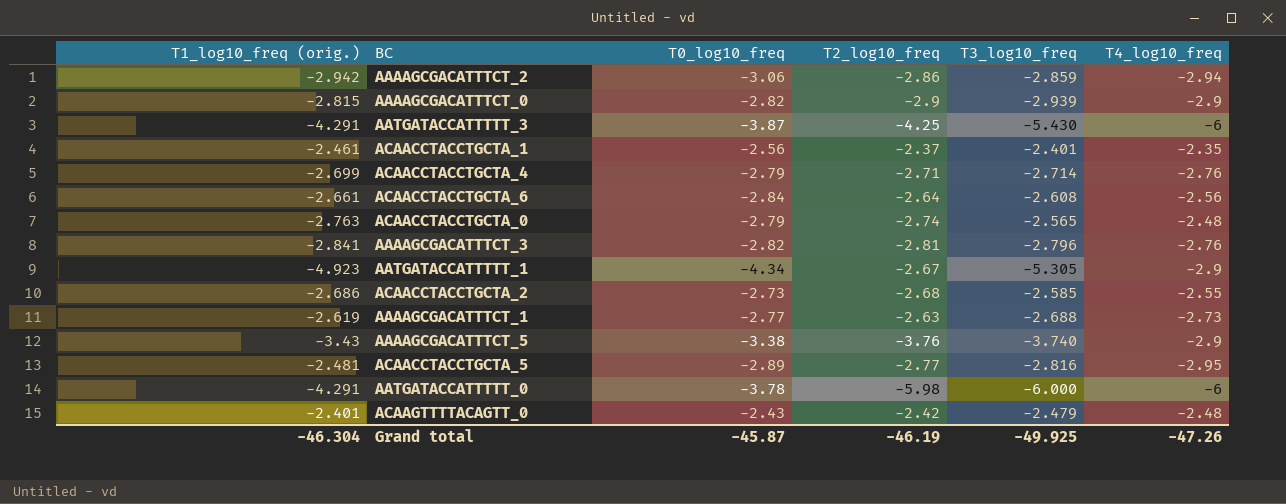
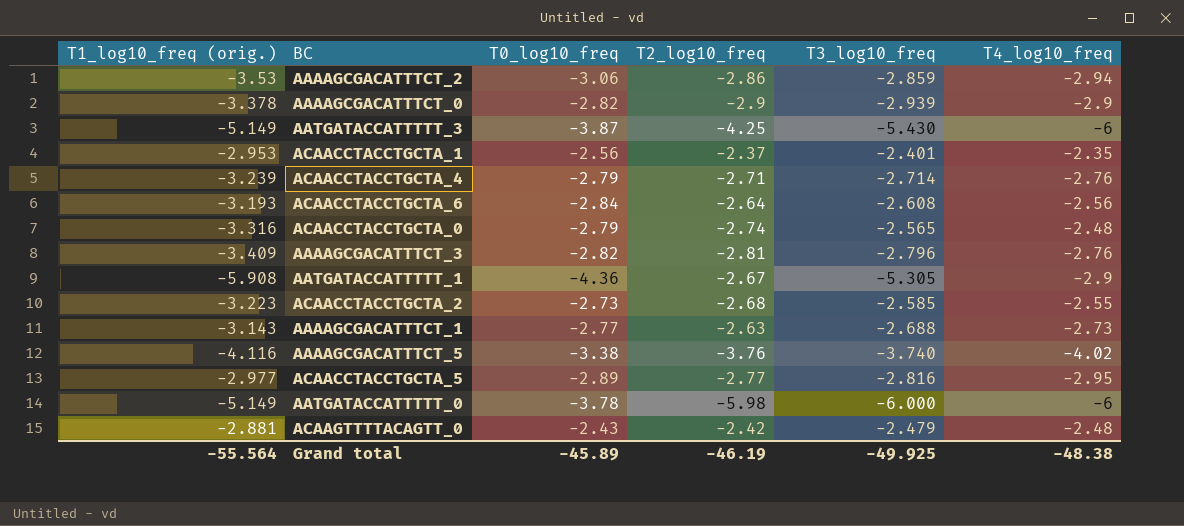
AAAAGCGACATTTCT_2 | T1_log10_freq (orig.): -2.942 -> -3.53
AAAAGCGACATTTCT_0 | T1_log10_freq (orig.): -2.815 -> -3.378
AATGATACCATTTTT_3 | T1_log10_freq (orig.): -4.291 -> -5.149
ACAACCTACCTGCTA_1 | T1_log10_freq (orig.): -2.461 -> -2.953
ACAACCTACCTGCTA_4 | T1_log10_freq (orig.): -2.699 -> -3.239
ACAACCTACCTGCTA_6 | T1_log10_freq (orig.): -2.661 -> -3.193
ACAACCTACCTGCTA_0 | T1_log10_freq (orig.): -2.763 -> -3.316
AAAAGCGACATTTCT_3 | T1_log10_freq (orig.): -2.841 -> -3.409
AATGATACCATTTTT_1 | T1_log10_freq (orig.): -4.923 -> -5.908
AATGATACCATTTTT_1 | T0_log10_freq: -4.34 -> -4.36
ACAACCTACCTGCTA_2 | T1_log10_freq (orig.): -2.686 -> -3.223
AAAAGCGACATTTCT_1 | T1_log10_freq (orig.): -2.619 -> -3.143
AAAAGCGACATTTCT_5 | T1_log10_freq (orig.): -3.43 -> -4.116
AAAAGCGACATTTCT_5 | T4_log10_freq: -2.9 -> -4.02
ACAACCTACCTGCTA_5 | T1_log10_freq (orig.): -2.481 -> -2.977
AATGATACCATTTTT_0 | T1_log10_freq (orig.): -4.291 -> -5.149
ACAAGTTTTACAGTT_0 | T1_log10_freq (orig.): -2.401 -> -2.881
Grand total | T1_log10_freq (orig.): -46.304 -> -55.564
Grand total | T0_log10_freq: -45.87 -> -45.89
Grand total | T4_log10_freq: -47.26 -> -48.38

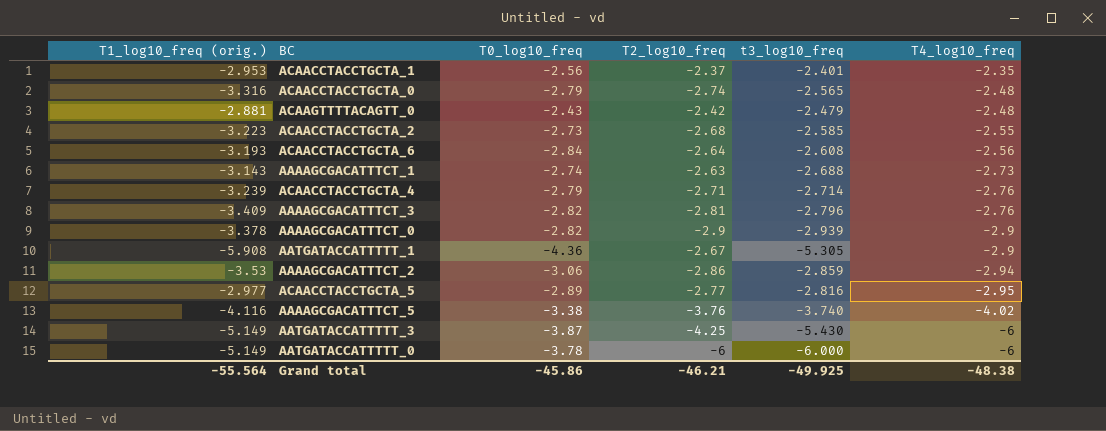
row order: none -> T4_log10_freq descending
column name: T3_log10_freq -> t3_log10_freq
AAAAGCGACATTTCT_1 | T0_log10_freq: -2.77 -> -2.74
AATGATACCATTTTT_0 | T2_log10_freq: -5.98 -> -6
Grand total | T0_log10_freq: -45.89 -> -45.86
Grand total | T2_log10_freq: -46.19 -> -46.21

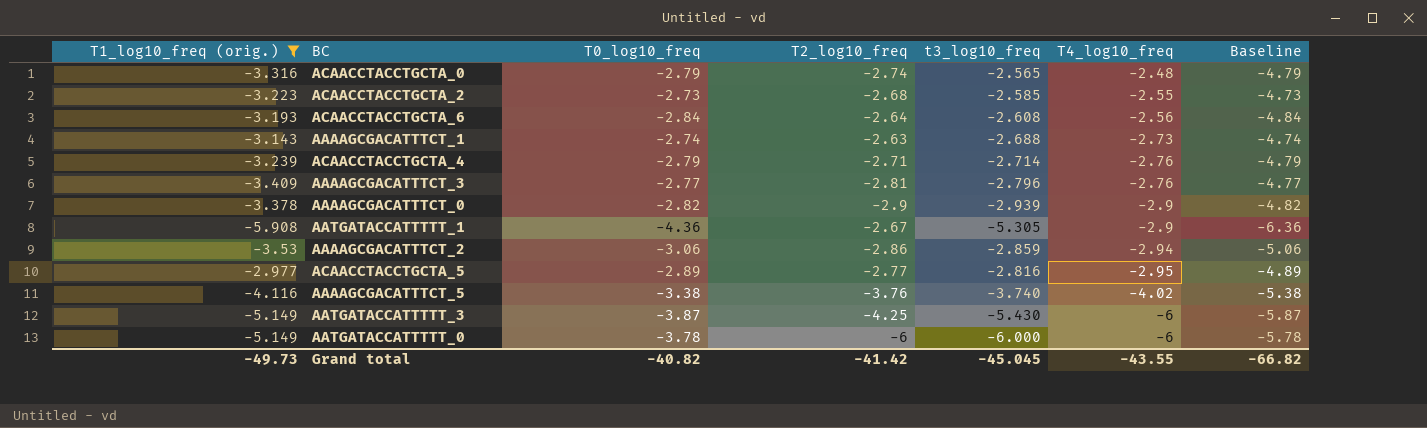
filter: none -> T1_log10_freq (orig.) <= -2.977
column Baseline | formula: none -> [T0_log10_freq] - 2
AAAAGCGACATTTCT_3 | T0_log10_freq: -2.82 -> -2.77
Grand total | T1_log10_freq (orig.): -55.564 -> -49.73
Grand total | T0_log10_freq: -45.86 -> -40.82
Grand total | T2_log10_freq: -46.21 -> -41.42
Grand total | t3_log10_freq: -49.925 -> -45.045
Grand total | T4_log10_freq: -48.38 -> -43.55

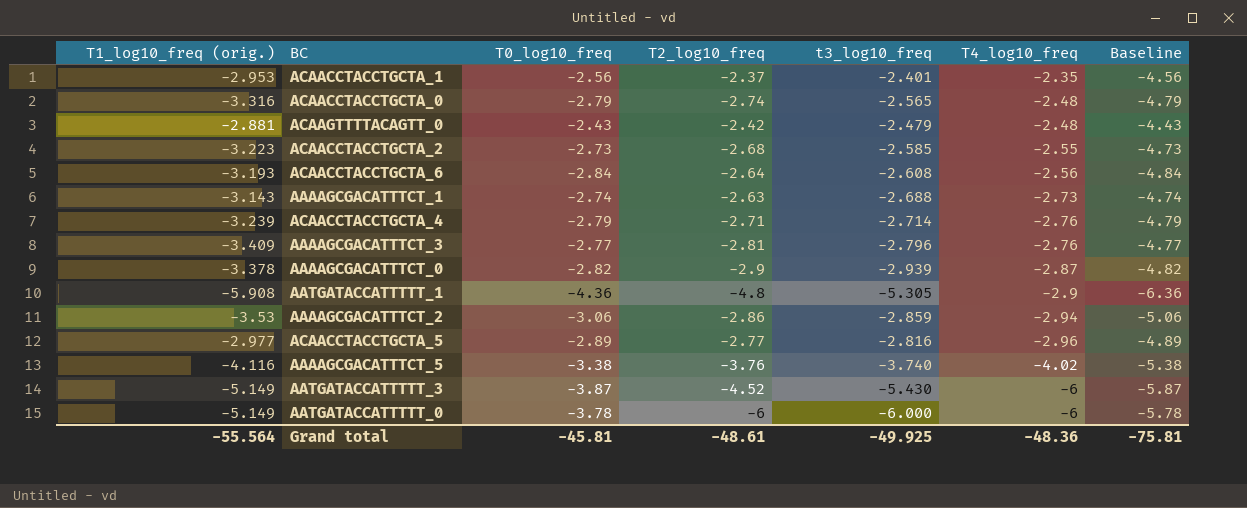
filter: T1_log10_freq (orig.) <= -2.977 -> none
AAAAGCGACATTTCT_0 | T4_log10_freq: -2.9 -> -2.87
AATGATACCATTTTT_1 | T2_log10_freq: -2.67 -> -4.8
ACAACCTACCTGCTA_5 | T4_log10_freq: -2.95 -> -2.96
AATGATACCATTTTT_3 | T2_log10_freq: -4.25 -> -4.52
Grand total | T1_log10_freq (orig.): -49.73 -> -55.564
Grand total | T0_log10_freq: -40.82 -> -45.81
Grand total | T2_log10_freq: -41.42 -> -48.61
Grand total | t3_log10_freq: -45.045 -> -49.925
Grand total | T4_log10_freq: -43.55 -> -48.36
Grand total | Baseline: -66.82 -> -75.81

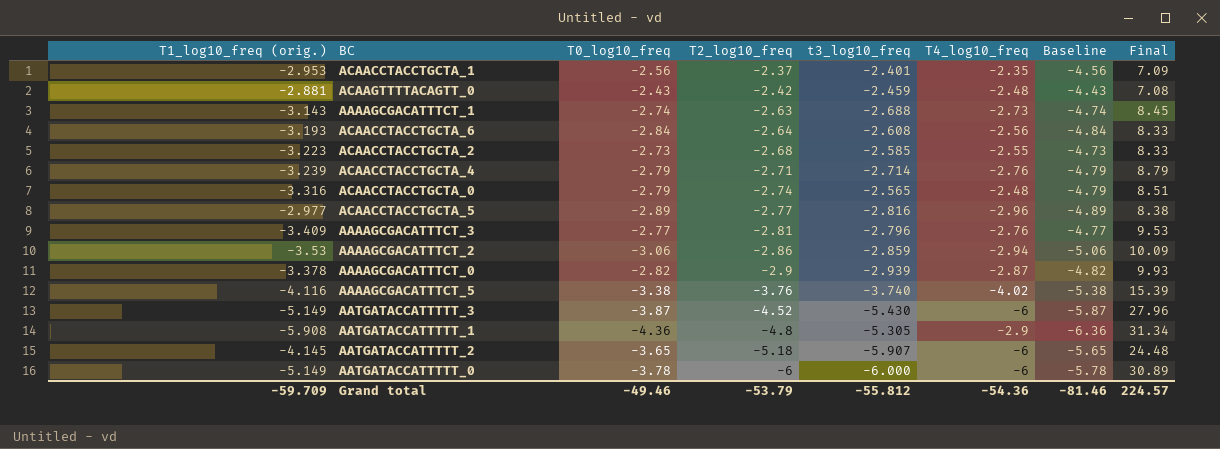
row order: T4_log10_freq descending -> T2_log10_freq descending
column Final | formula: none -> [T1_log10_freq (orig.)] * [t3_log10_freq]
ACAAGTTTTACAGTT_0 | t3_log10_freq: -2.479 -> -2.459
row AATGATACCATTTTT_2: none -> -4.145 | -3.65 | -5.18 | -5.907 | -6 | -5.65 | 24.48
Grand total | T1_log10_freq (orig.): -55.564 -> -59.709
Grand total | T0_log10_freq: -45.81 -> -49.46
Grand total | T2_log10_freq: -48.61 -> -53.79
Grand total | t3_log10_freq: -49.925 -> -55.812
Grand total | T4_log10_freq: -48.36 -> -54.36
Grand total | Baseline: -75.81 -> -81.46

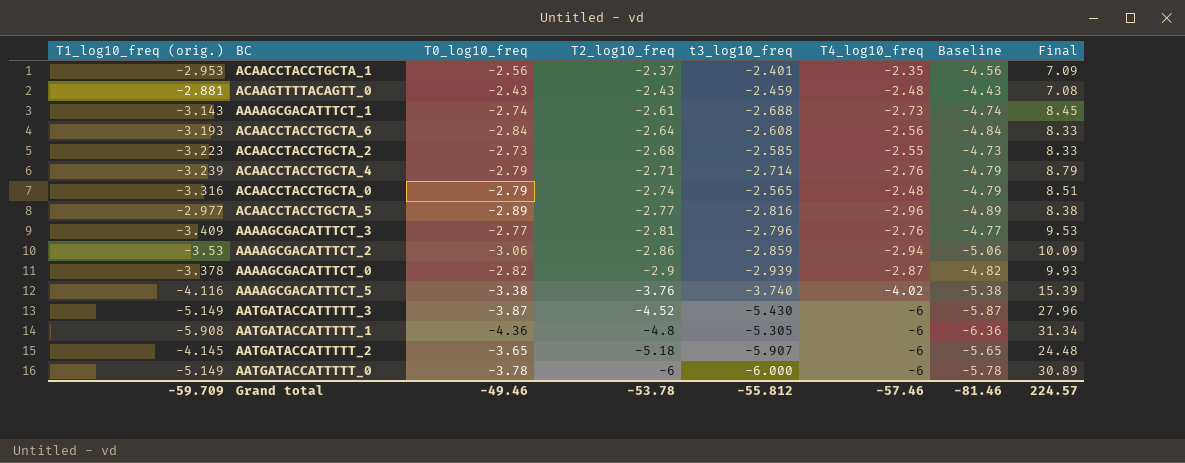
ACAAGTTTTACAGTT_0 | T2_log10_freq: -2.42 -> -2.43
AAAAGCGACATTTCT_1 | T2_log10_freq: -2.63 -> -2.61
AATGATACCATTTTT_1 | T4_log10_freq: -2.9 -> -6
Grand total | T2_log10_freq: -53.79 -> -53.78
Grand total | T4_log10_freq: -54.36 -> -57.46

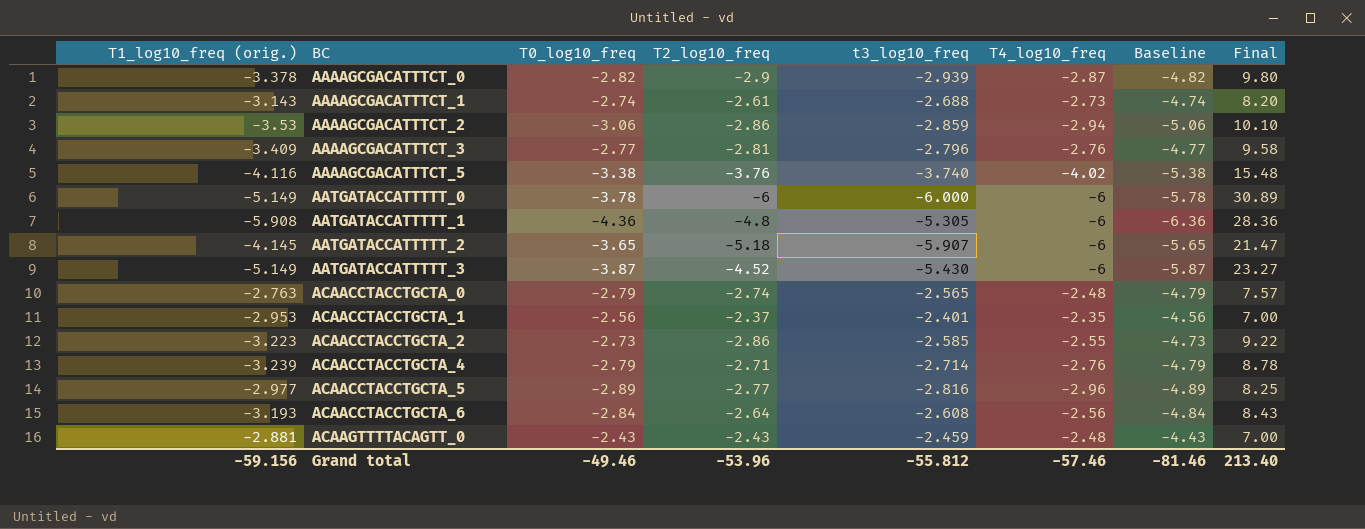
row order: T2_log10_freq descending -> BC ascending
column Final | formula: [T1_log10_freq (orig.)] * [t3_log10_freq] -> [T1_log10_freq (orig.)] * [T2_log10_freq]
ACAACCTACCTGCTA_0 | T1_log10_freq (orig.): -3.316 -> -2.763
ACAACCTACCTGCTA_2 | T2_log10_freq: -2.68 -> -2.86
Grand total | T1_log10_freq (orig.): -59.709 -> -59.156
Grand total | T2_log10_freq: -53.78 -> -53.96
Grand total | Final: 224.57 -> 213.40

